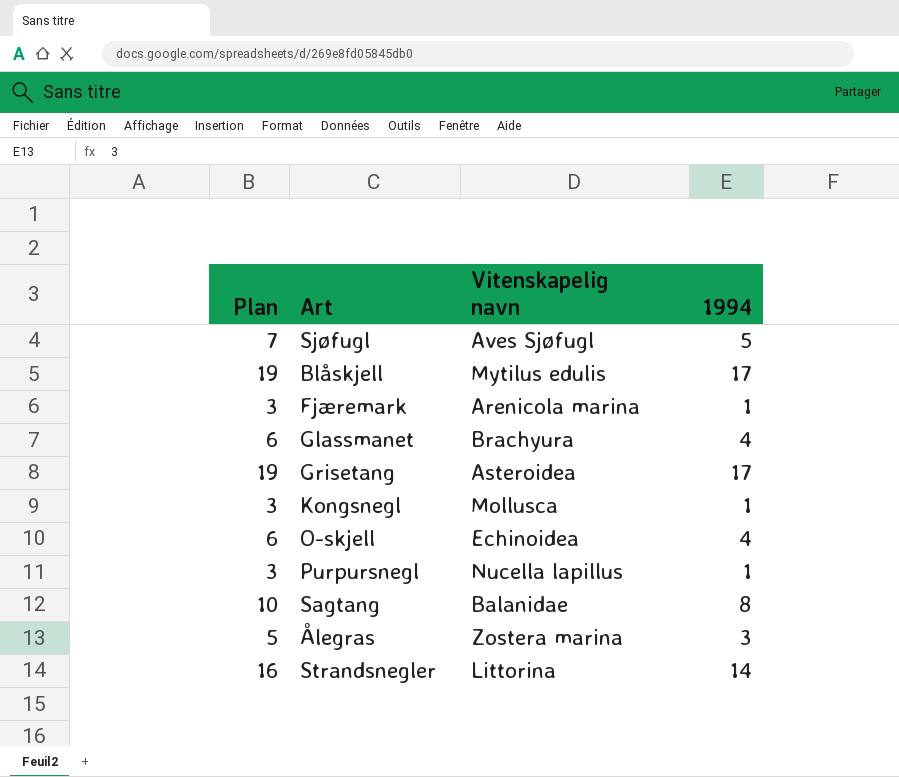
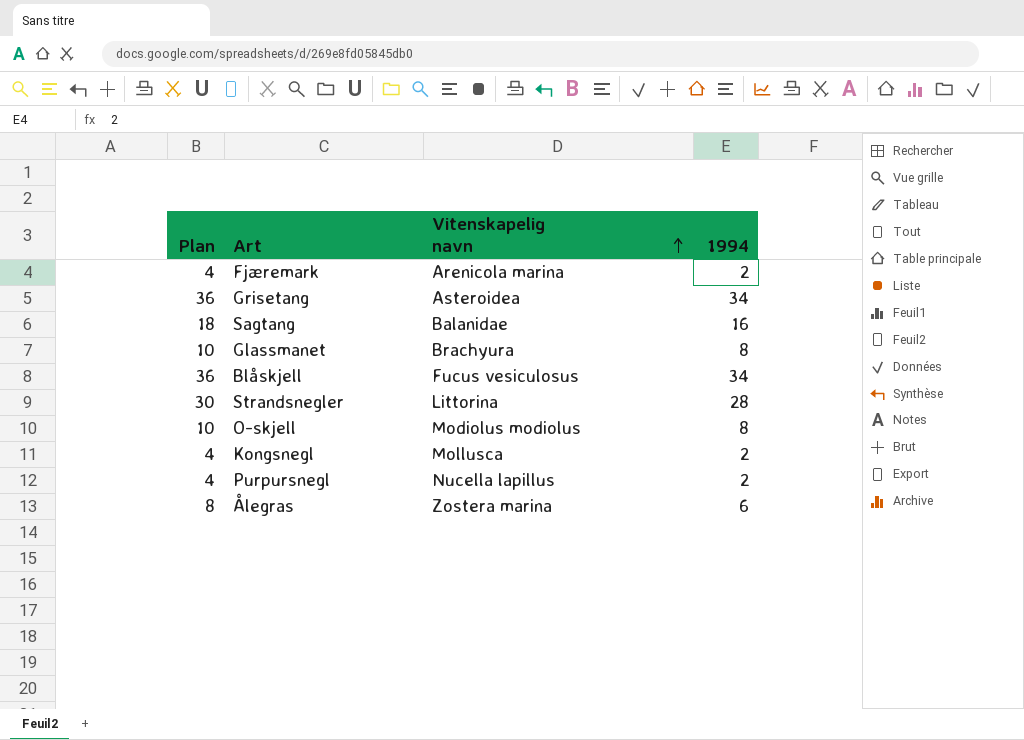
row order: none -> Vitenskapelig navn ascending
row Sjøfugl: 7 | Aves Sjøfugl | 5 -> none
Fjæremark | Plan: 3 -> 4
Fjæremark | 1994: 1 -> 2
Grisetang | Plan: 19 -> 36
Grisetang | 1994: 17 -> 34
Sagtang | Plan: 10 -> 18
Sagtang | 1994: 8 -> 16
Glassmanet | Plan: 6 -> 10
Glassmanet | 1994: 4 -> 8
Blåskjell | Plan: 19 -> 36
Blåskjell | Vitenskapelig navn: Mytilus edulis -> Fucus vesiculosus
Blåskjell | 1994: 17 -> 34
Strandsnegler | Plan: 16 -> 30
Strandsnegler | 1994: 14 -> 28
O-skjell | Plan: 6 -> 10
O-skjell | Vitenskapelig navn: Echinoidea -> Modiolus modiolus
O-skjell | 1994: 4 -> 8
Kongsnegl | Plan: 3 -> 4
Kongsnegl | 1994: 1 -> 2
Purpursnegl | Plan: 3 -> 4
Purpursnegl | 1994: 1 -> 2
Ålegras | Plan: 5 -> 8
Ålegras | 1994: 3 -> 6

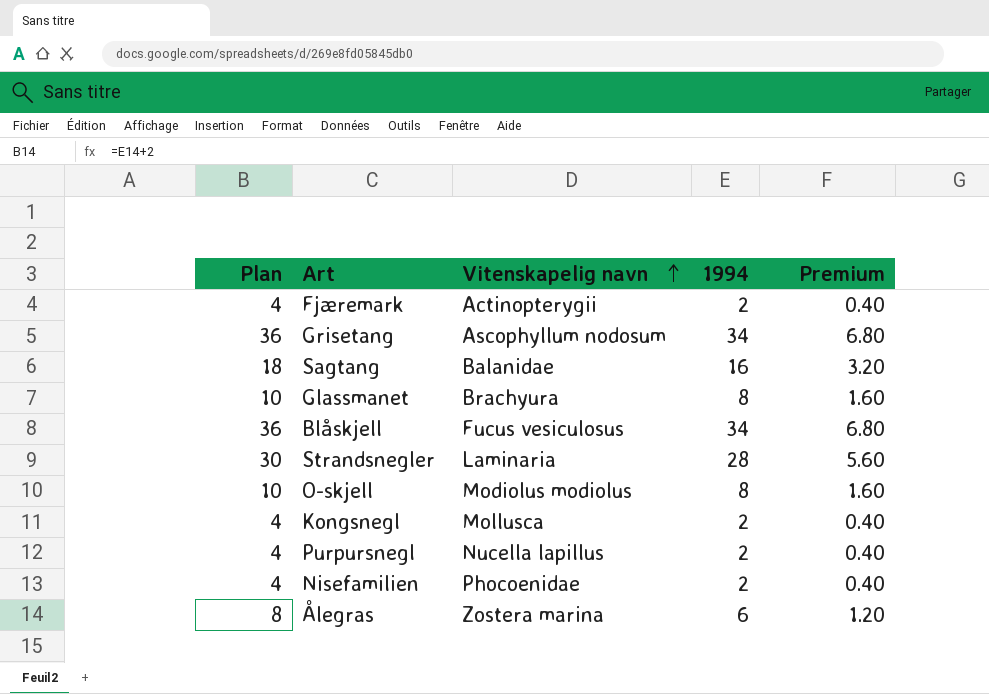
column Premium | formula: none -> [1994] * 0.2
Fjæremark | Vitenskapelig navn: Arenicola marina -> Actinopterygii
Grisetang | Vitenskapelig navn: Asteroidea -> Ascophyllum nodosum
Strandsnegler | Vitenskapelig navn: Littorina -> Laminaria
row Nisefamilien: none -> 4 | Phocoenidae | 2 | 0.40

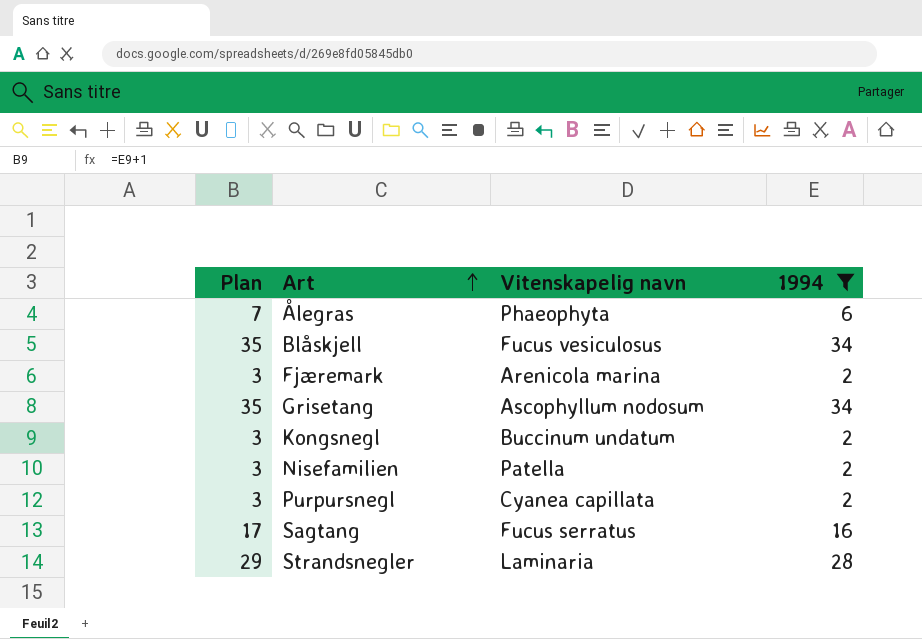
filter: none -> 1994 != 8
row order: Vitenskapelig navn ascending -> Art ascending
column Premium | formula: [1994] * 0.2 -> none
column Plan | formula: [1994] + 2 -> [1994] + 1
Ålegras | Vitenskapelig navn: Zostera marina -> Phaeophyta
Fjæremark | Vitenskapelig navn: Actinopterygii -> Arenicola marina
Kongsnegl | Vitenskapelig navn: Mollusca -> Buccinum undatum
Nisefamilien | Vitenskapelig navn: Phocoenidae -> Patella
Purpursnegl | Vitenskapelig navn: Nucella lapillus -> Cyanea capillata
Sagtang | Vitenskapelig navn: Balanidae -> Fucus serratus

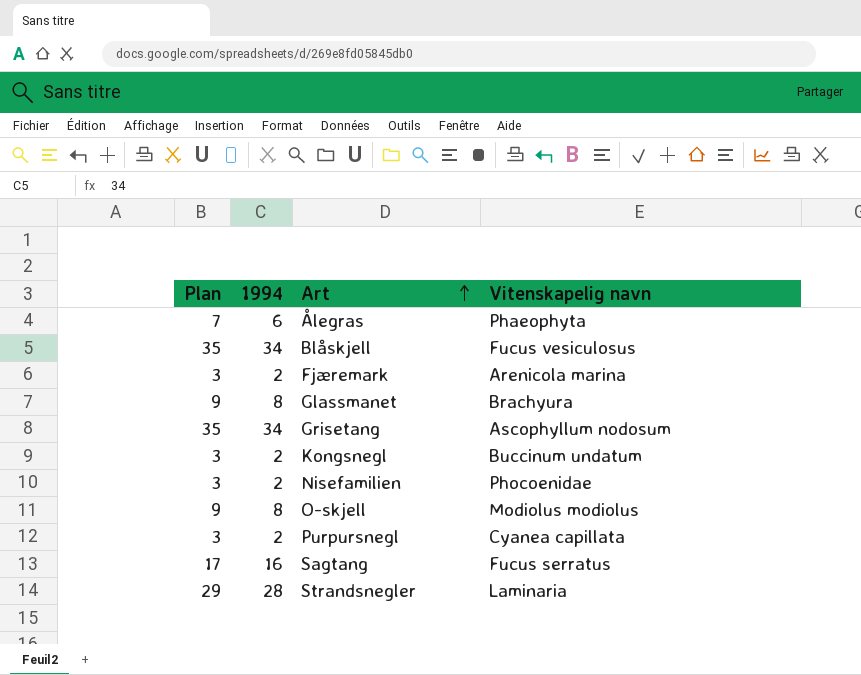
filter: 1994 != 8 -> none
column 1994 | position: 4 -> 2
Nisefamilien | Vitenskapelig navn: Patella -> Phocoenidae

